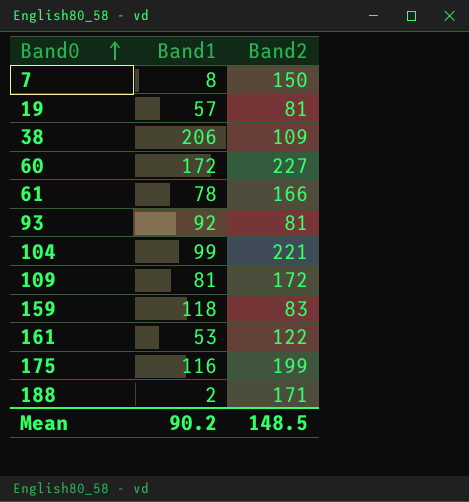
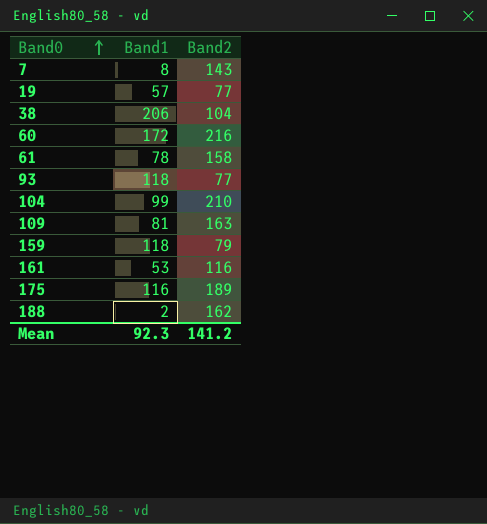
7 | Band2: 150 -> 143
19 | Band2: 81 -> 77
38 | Band2: 109 -> 104
60 | Band2: 227 -> 216
61 | Band2: 166 -> 158
93 | Band1: 92 -> 118
93 | Band2: 81 -> 77
104 | Band2: 221 -> 210
109 | Band2: 172 -> 163
159 | Band2: 83 -> 79
161 | Band2: 122 -> 116
175 | Band2: 199 -> 189
188 | Band2: 171 -> 162
Mean | Band1: 90.2 -> 92.3
Mean | Band2: 148.5 -> 141.2

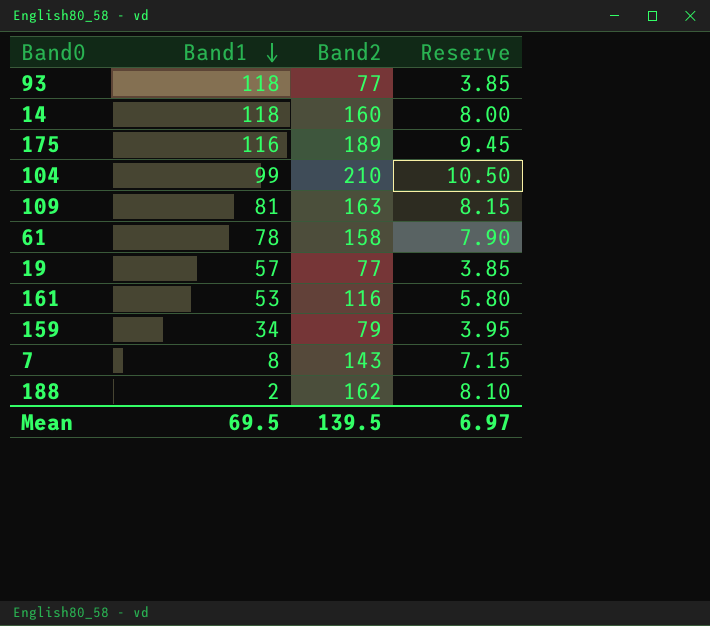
row order: Band0 ascending -> Band1 descending
column Reserve | formula: none -> [Band2] * 0.05
row 38: 206 | 104 -> none
row 60: 172 | 216 -> none
row 14: none -> 118 | 160 | 8.00
159 | Band1: 118 -> 34
Mean | Band1: 92.3 -> 69.5
Mean | Band2: 141.2 -> 139.5

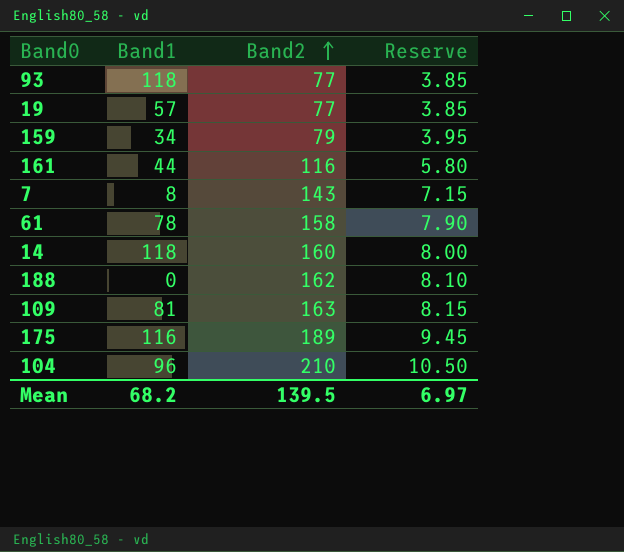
row order: Band1 descending -> Band2 ascending
161 | Band1: 53 -> 44
188 | Band1: 2 -> 0
104 | Band1: 99 -> 96
Mean | Band1: 69.5 -> 68.2

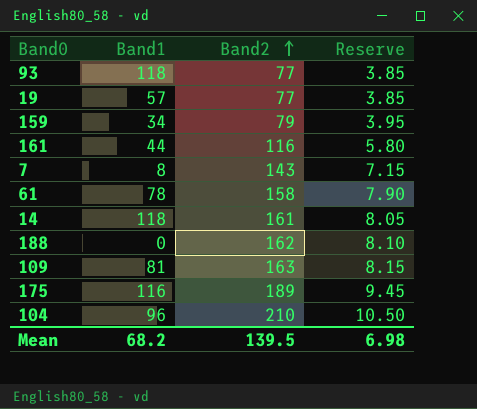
14 | Band2: 160 -> 161
14 | Reserve: 8.00 -> 8.05
Mean | Reserve: 6.97 -> 6.98

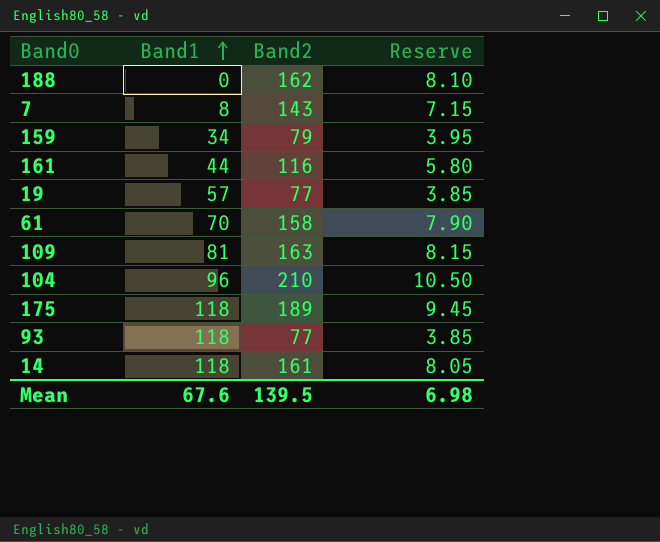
row order: Band2 ascending -> Band1 ascending
61 | Band1: 78 -> 70
175 | Band1: 116 -> 118
Mean | Band1: 68.2 -> 67.6

